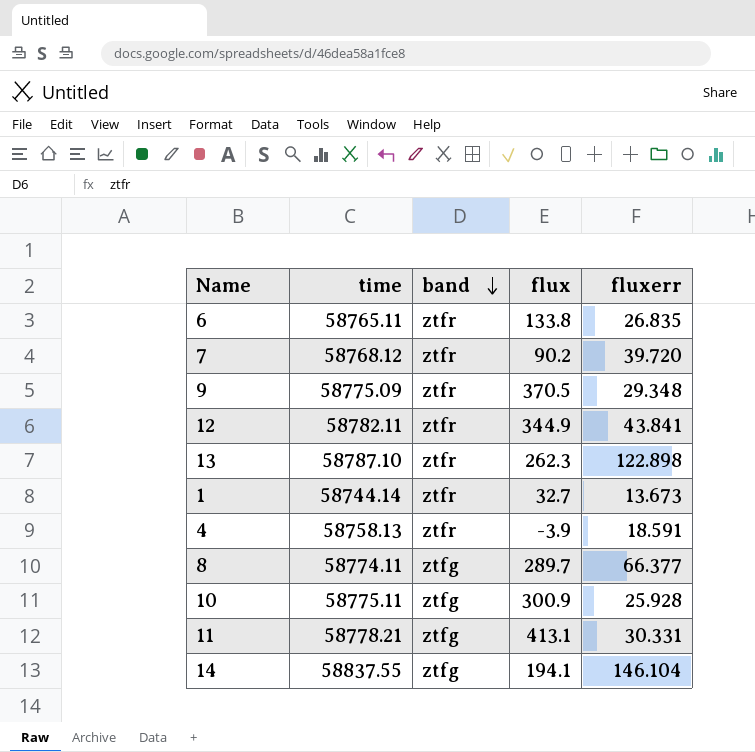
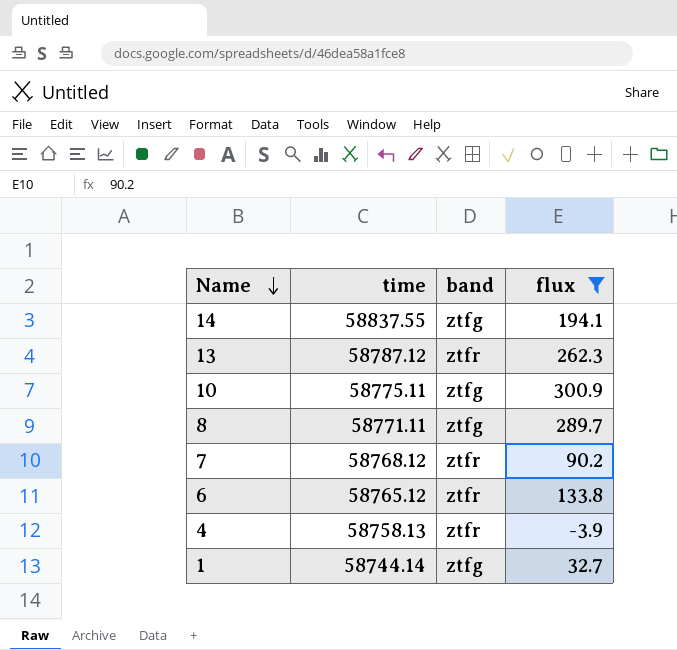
filter: none -> flux <= 300.9
row order: band descending -> Name descending
column fluxerr | position: 5 -> none
13 | time: 58787.10 -> 58787.12
8 | time: 58774.11 -> 58771.11
6 | time: 58765.11 -> 58765.12
1 | band: ztfr -> ztfg

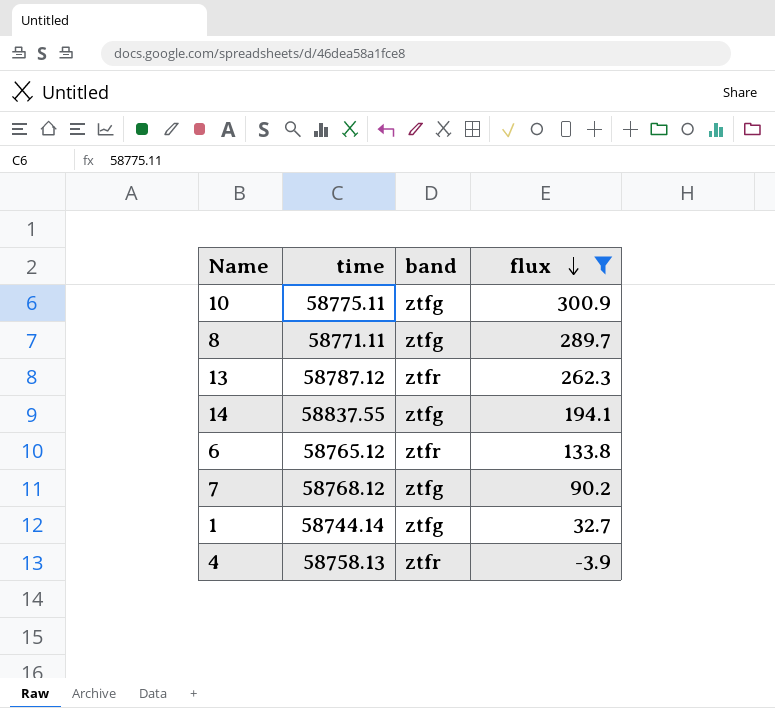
row order: Name descending -> flux descending
7 | band: ztfr -> ztfg

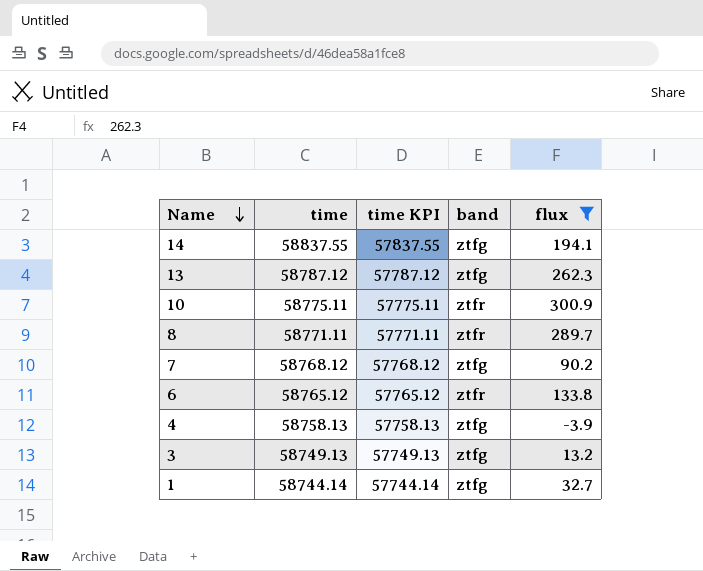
row order: flux descending -> Name descending
column time KPI | formula: none -> [time] - 1000
13 | band: ztfr -> ztfg
10 | band: ztfg -> ztfr
8 | band: ztfg -> ztfr
4 | band: ztfr -> ztfg
row 3: none -> 58749.13 | 57749.13 | ztfg | 13.2

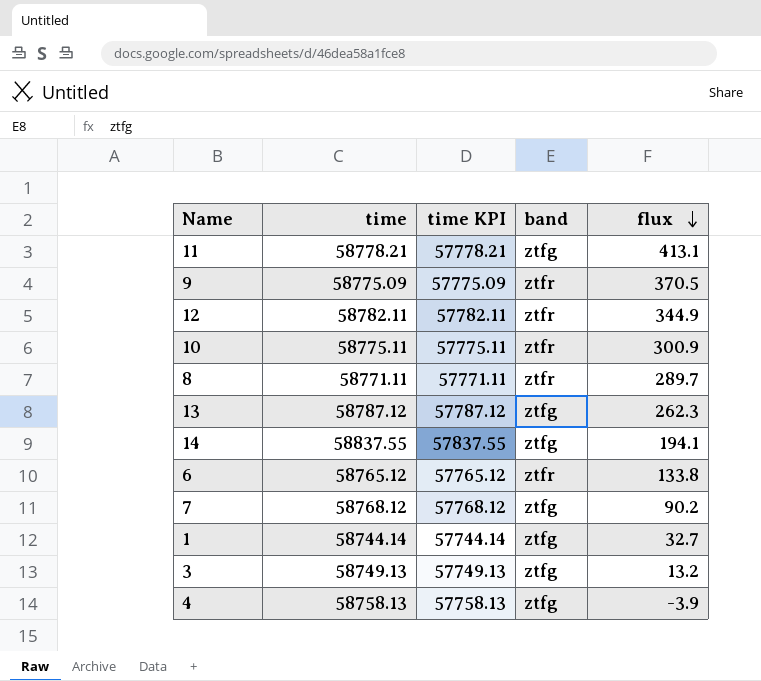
filter: flux <= 300.9 -> none
row order: Name descending -> flux descending

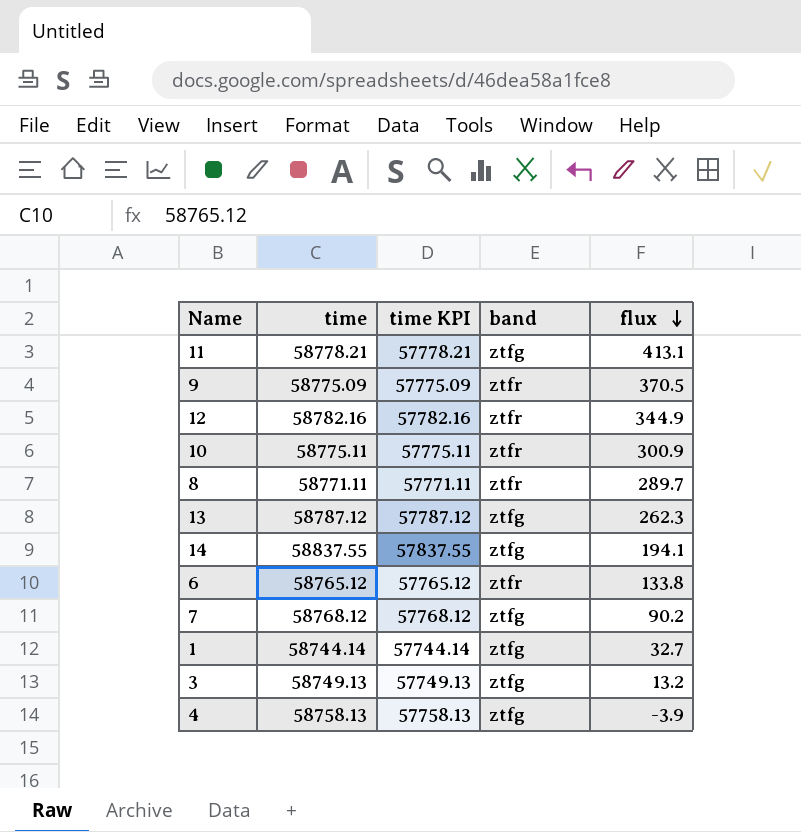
12 | time: 58782.11 -> 58782.16
12 | time KPI: 57782.11 -> 57782.16

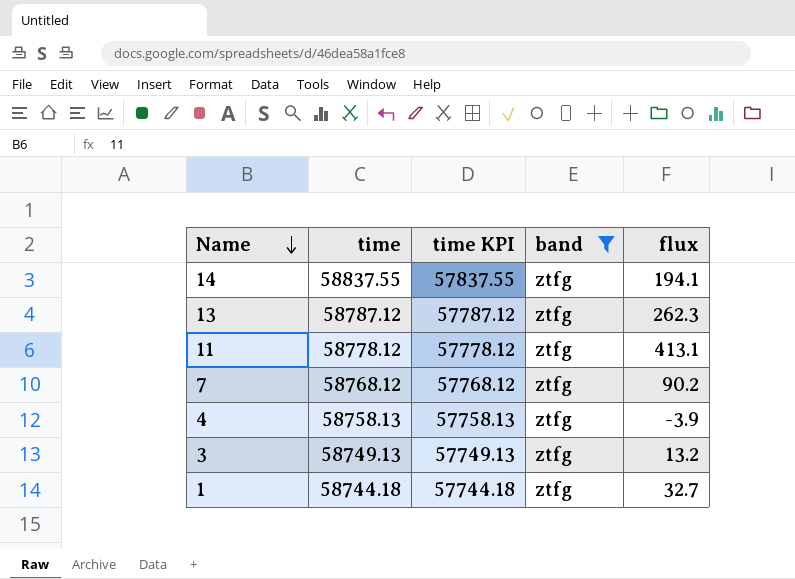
filter: none -> band = ztfg
row order: flux descending -> Name descending
11 | time: 58778.21 -> 58778.12
11 | time KPI: 57778.21 -> 57778.12
1 | time: 58744.14 -> 58744.18
1 | time KPI: 57744.14 -> 57744.18

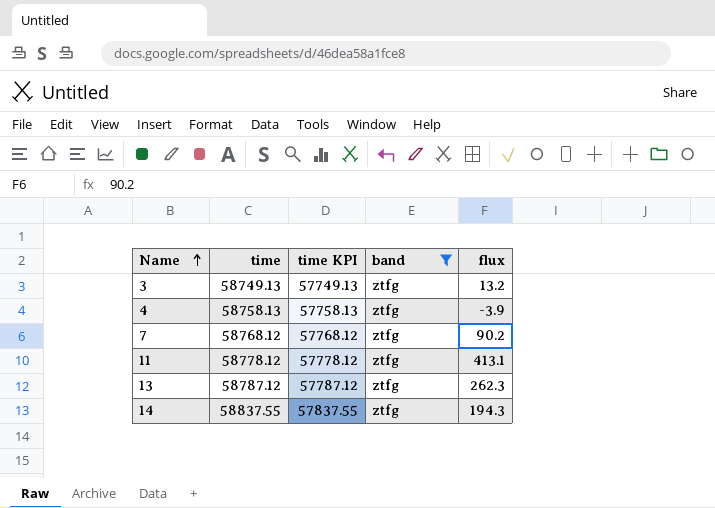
row order: Name descending -> Name ascending
row 1: 58744.18 | 57744.18 | ztfg | 32.7 -> none
14 | flux: 194.1 -> 194.3

